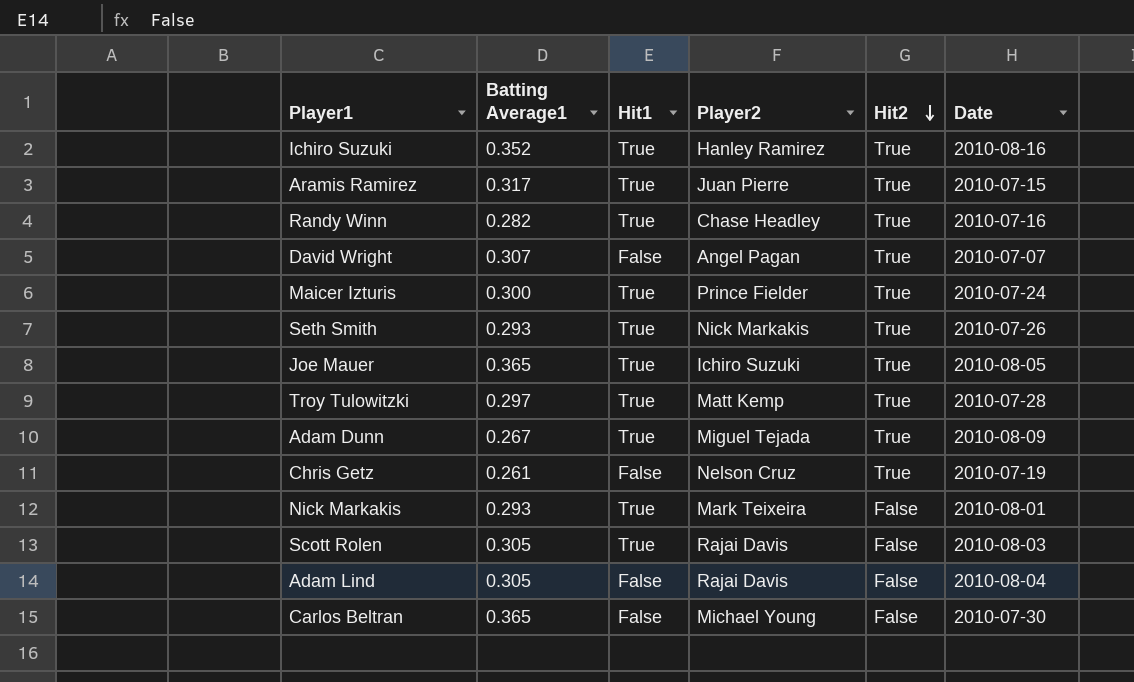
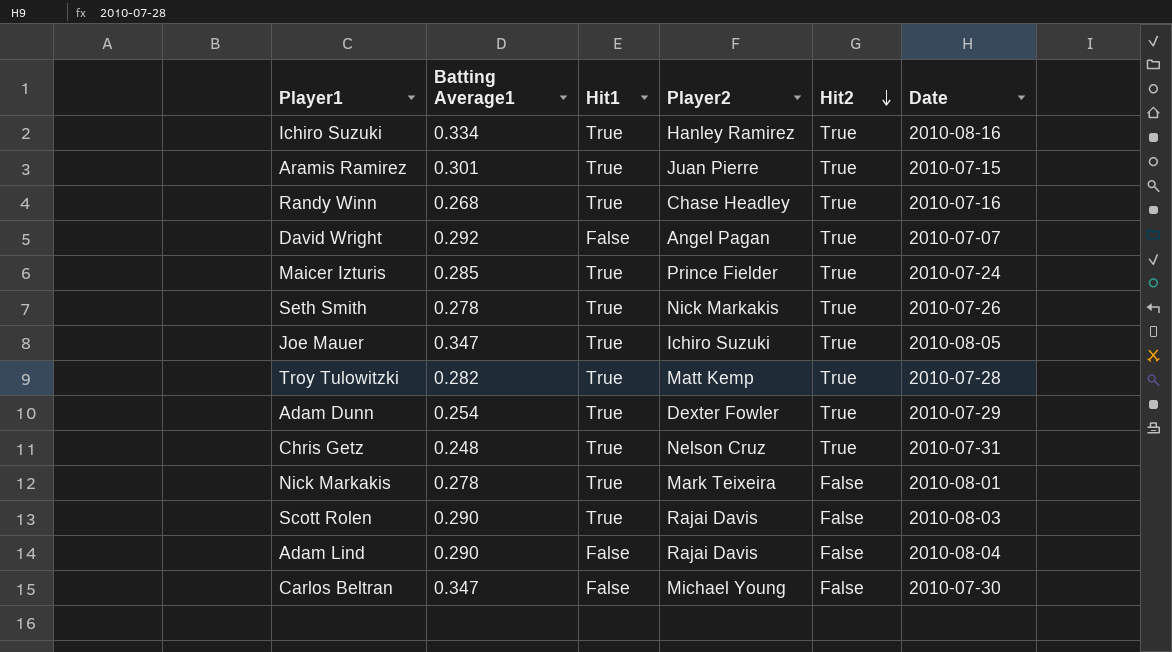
Ichiro Suzuki | Batting Average1: 0.352 -> 0.334
Aramis Ramirez | Batting Average1: 0.317 -> 0.301
Randy Winn | Batting Average1: 0.282 -> 0.268
David Wright | Batting Average1: 0.307 -> 0.292
Maicer Izturis | Batting Average1: 0.300 -> 0.285
Seth Smith | Batting Average1: 0.293 -> 0.278
Joe Mauer | Batting Average1: 0.365 -> 0.347
Troy Tulowitzki | Batting Average1: 0.297 -> 0.282
Adam Dunn | Batting Average1: 0.267 -> 0.254
Adam Dunn | Player2: Miguel Tejada -> Dexter Fowler
Adam Dunn | Date: 2010-08-09 -> 2010-07-29
Chris Getz | Batting Average1: 0.261 -> 0.248
Chris Getz | Hit1: False -> True
Chris Getz | Date: 2010-07-19 -> 2010-07-31
Nick Markakis | Batting Average1: 0.293 -> 0.278
Scott Rolen | Batting Average1: 0.305 -> 0.290
Adam Lind | Batting Average1: 0.305 -> 0.290
Carlos Beltran | Batting Average1: 0.365 -> 0.347

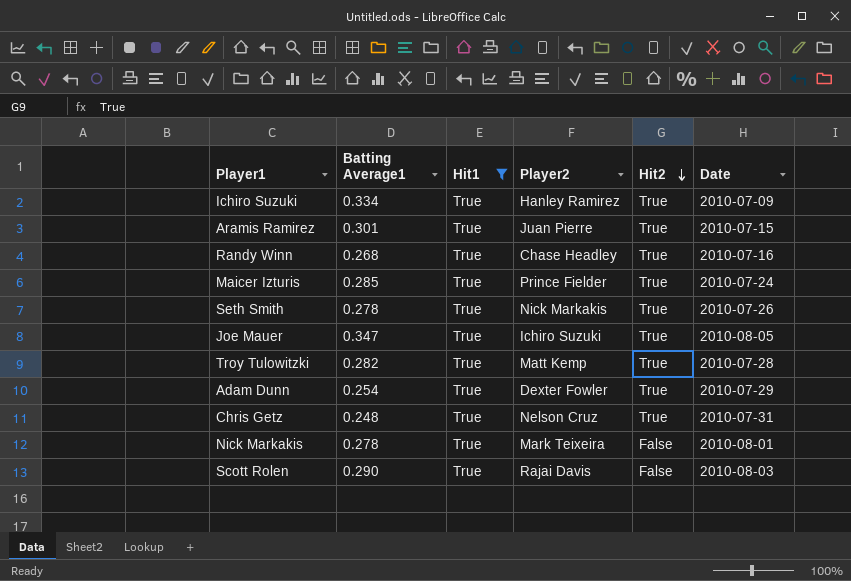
filter: none -> Hit1 = True
Ichiro Suzuki | Date: 2010-08-16 -> 2010-07-09

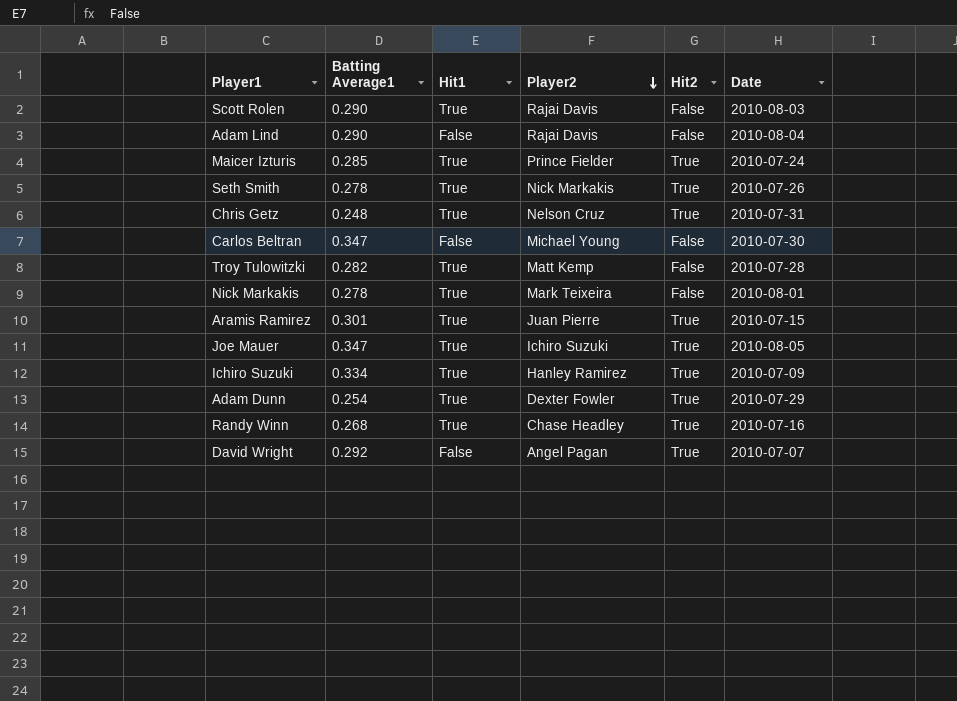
filter: Hit1 = True -> none
row order: Hit2 descending -> Player2 descending
Troy Tulowitzki | Hit2: True -> False

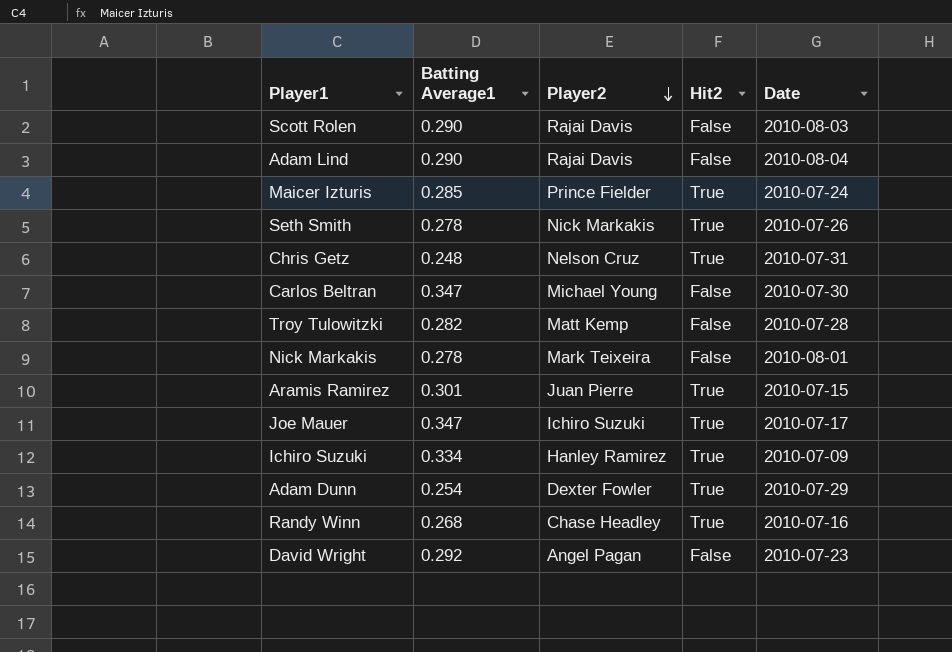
column Hit1 | position: 3 -> none
Joe Mauer | Date: 2010-08-05 -> 2010-07-17
David Wright | Hit2: True -> False
David Wright | Date: 2010-07-07 -> 2010-07-23

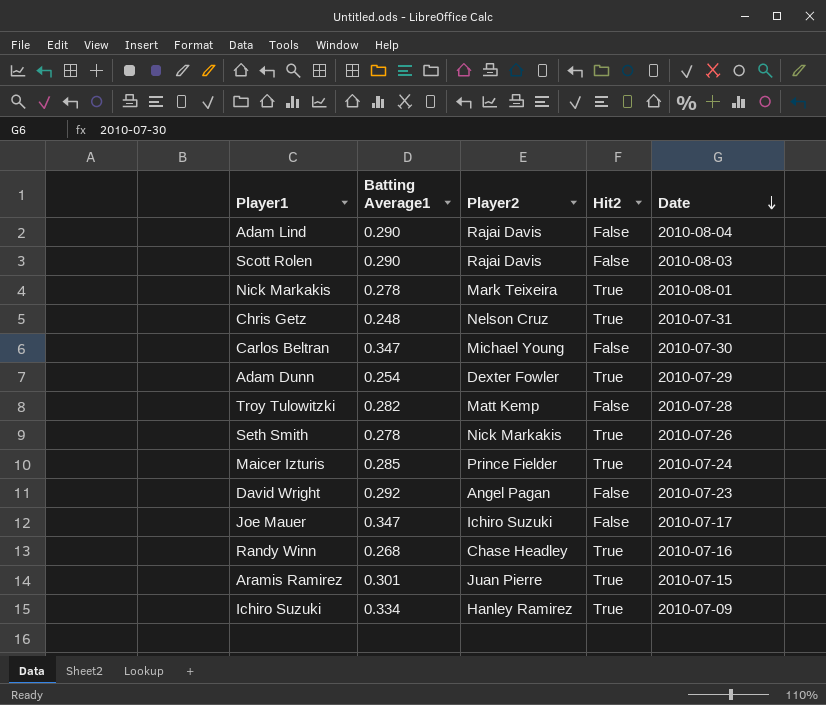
row order: Player2 descending -> Date descending
Nick Markakis | Hit2: False -> True
Joe Mauer | Hit2: True -> False

